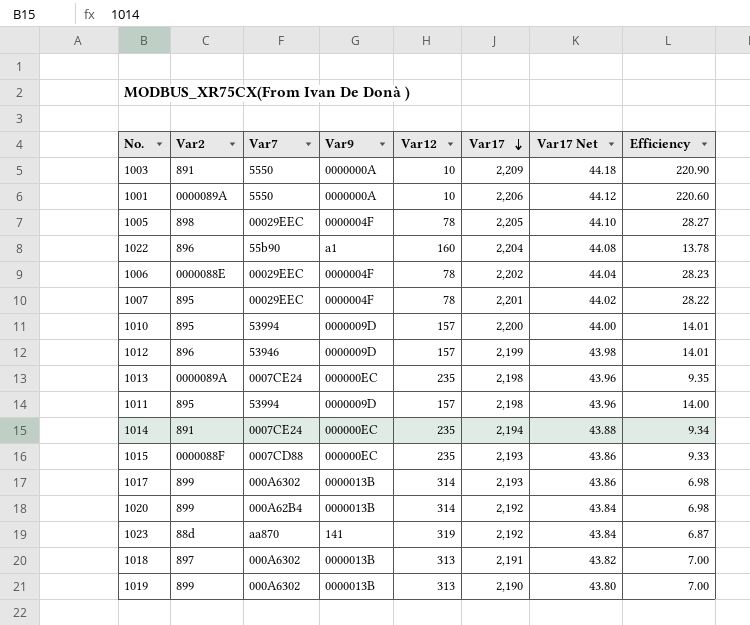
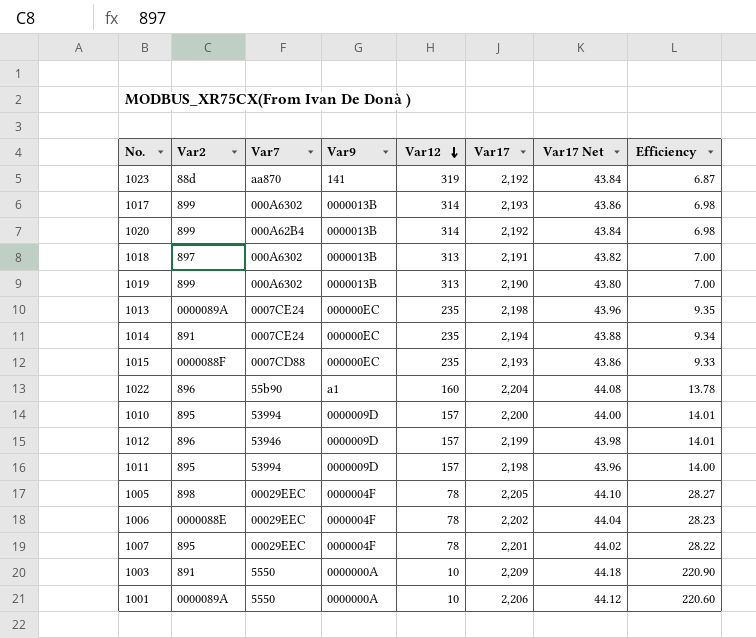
row order: Var17 descending -> Var12 descending

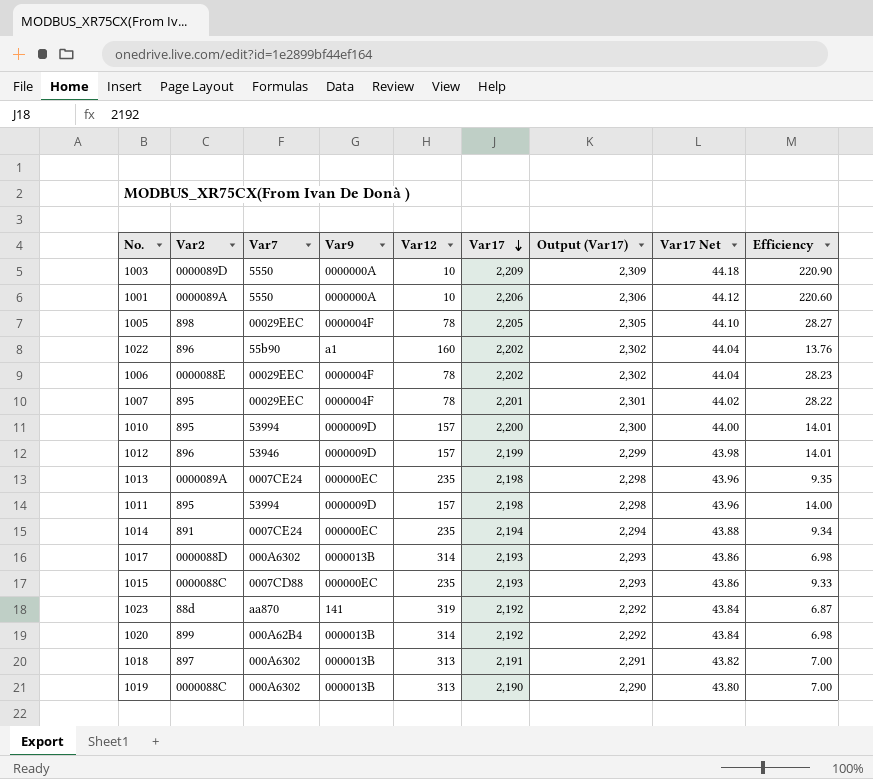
row order: Var12 descending -> Var17 descending
column Output (Var17) | formula: none -> [Var17] + 100
1003 | Var2: 891 -> 0000089D
1022 | Var17: 2,204 -> 2,202
1022 | Var17 Net: 44.08 -> 44.04
1022 | Efficiency: 13.78 -> 13.76
1017 | Var2: 899 -> 0000088D
1015 | Var2: 0000088F -> 0000088C
1019 | Var2: 899 -> 0000088C

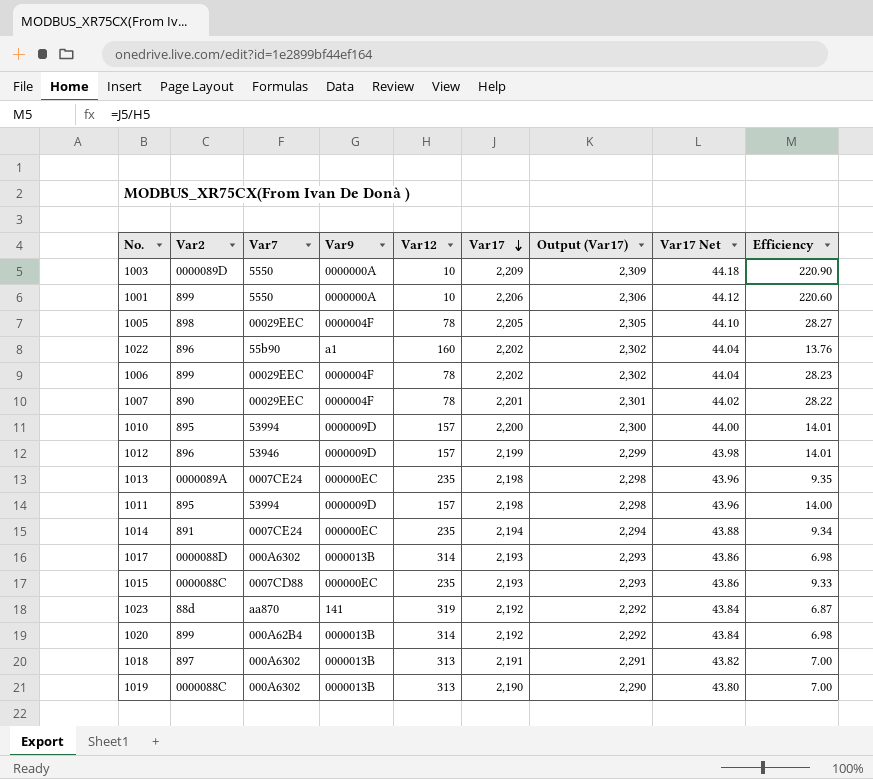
1001 | Var2: 0000089A -> 899
1006 | Var2: 0000088E -> 899
1007 | Var2: 895 -> 890

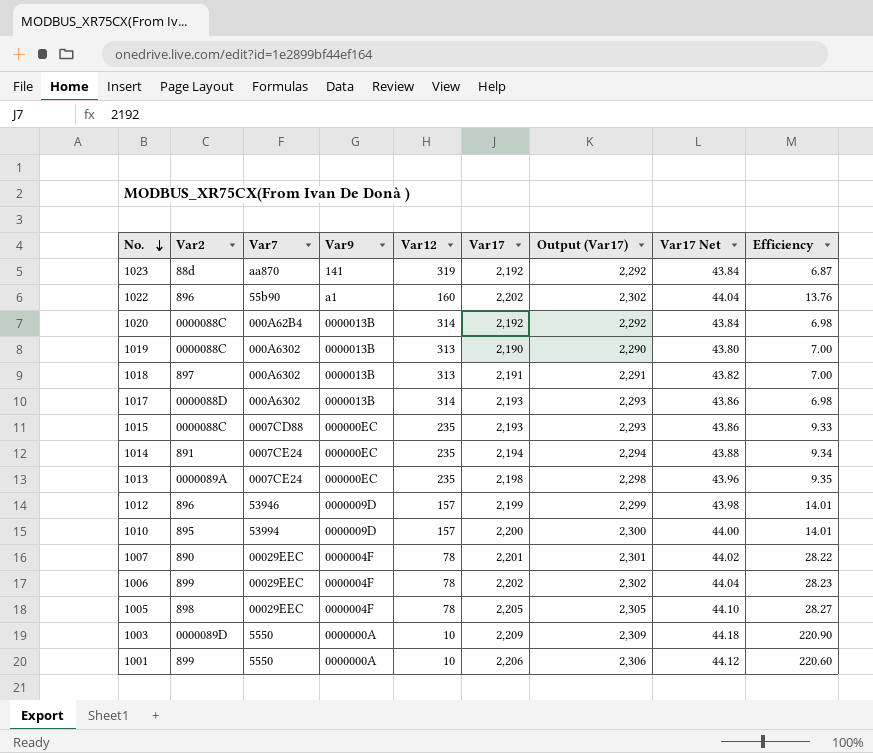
row order: Var17 descending -> No. descending
row 1011: 895 | 53994 | 0000009D | 157 | 2,198 | 2,298 | 43.96 | 14.00 -> none
1020 | Var2: 899 -> 0000088C

